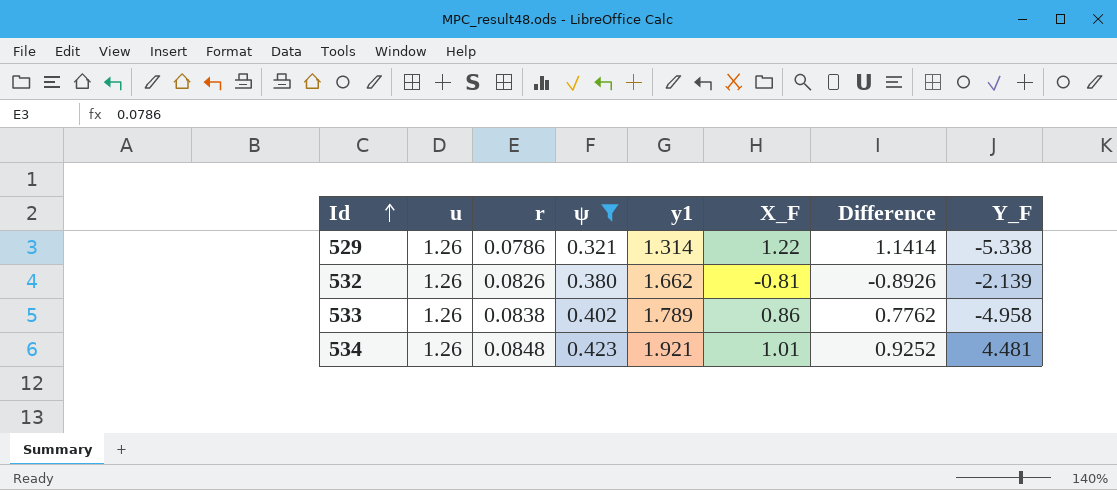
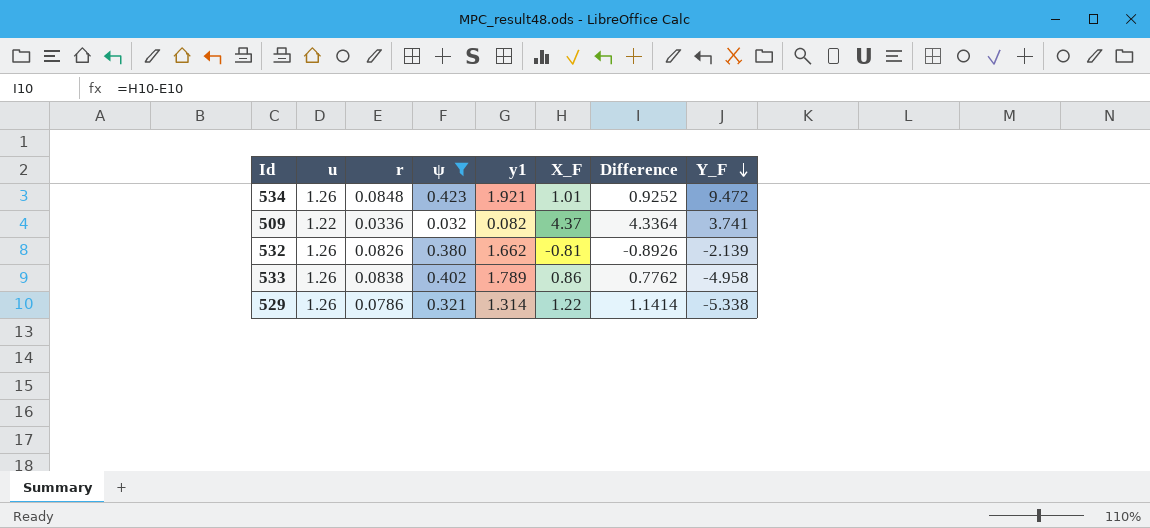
row order: Id ascending -> Y_F descending
534 | Y_F: 4.481 -> 9.472
row 509: none -> 1.22 | 0.0336 | 0.032 | 0.082 | 4.37 | 4.3364 | 3.741

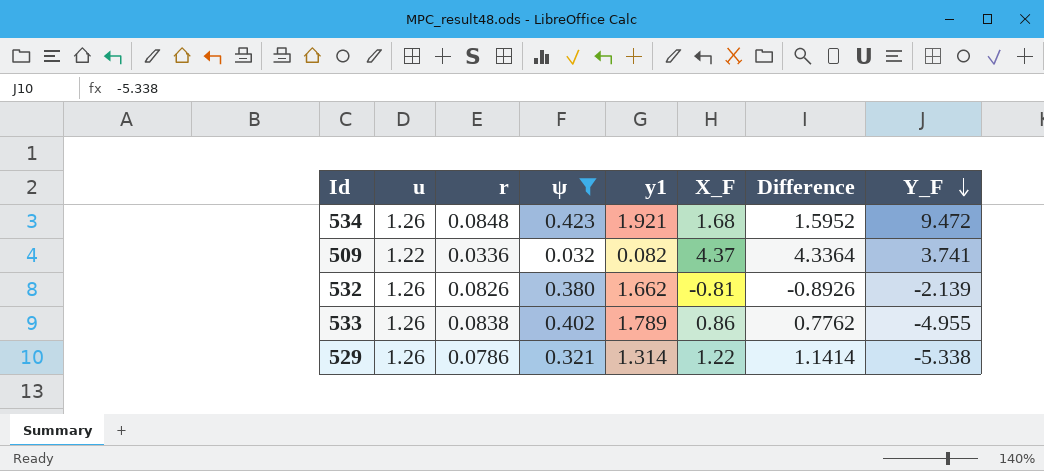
534 | X_F: 1.01 -> 1.68
534 | Difference: 0.9252 -> 1.5952
533 | Y_F: -4.958 -> -4.955

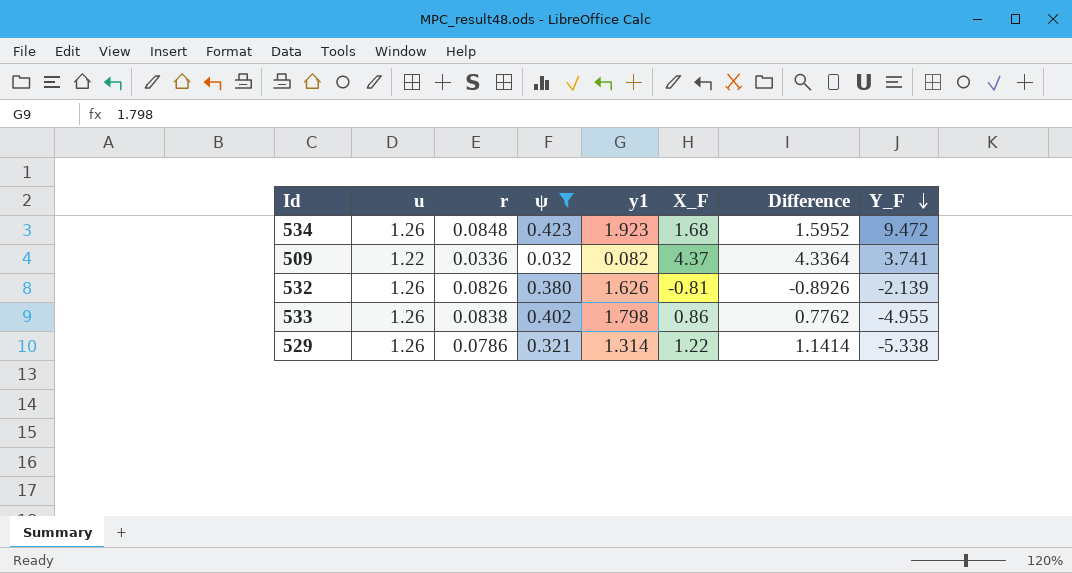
534 | y1: 1.921 -> 1.923
532 | y1: 1.662 -> 1.626
533 | y1: 1.789 -> 1.798

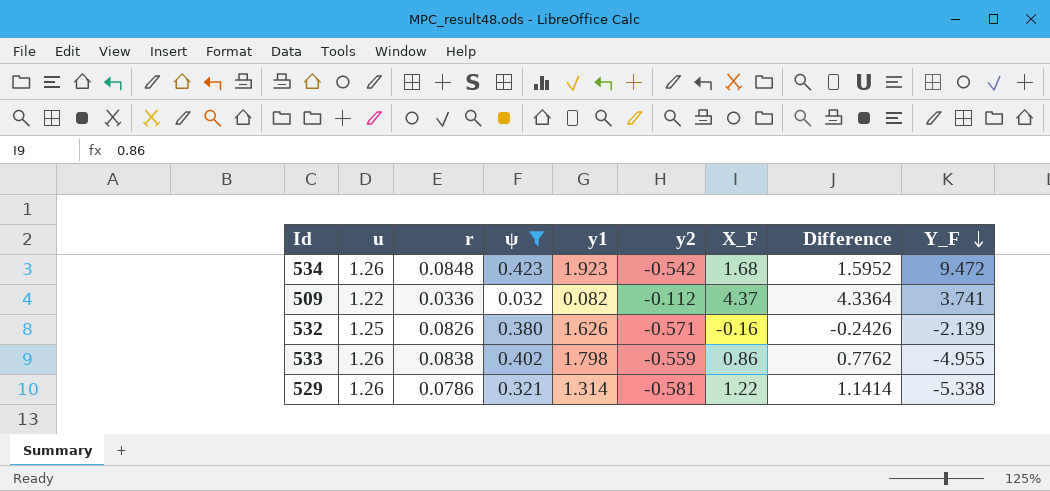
column y2 | position: none -> 6
532 | u: 1.26 -> 1.25
532 | X_F: -0.81 -> -0.16
532 | Difference: -0.8926 -> -0.2426

